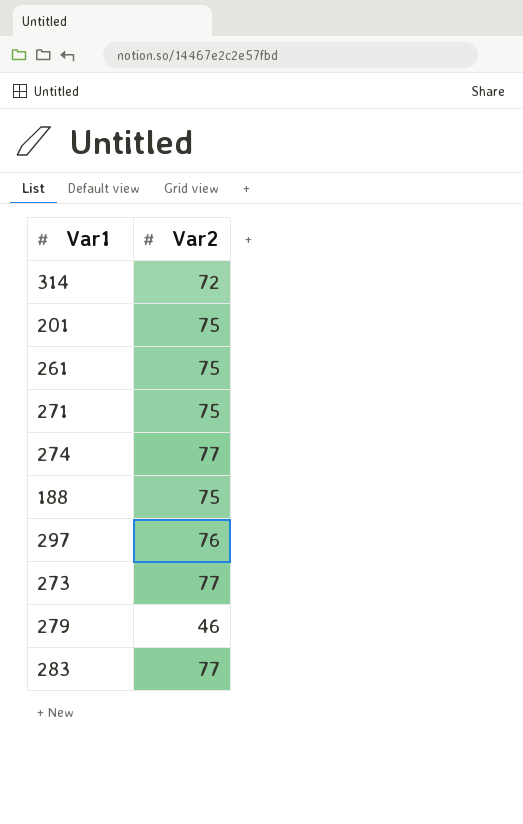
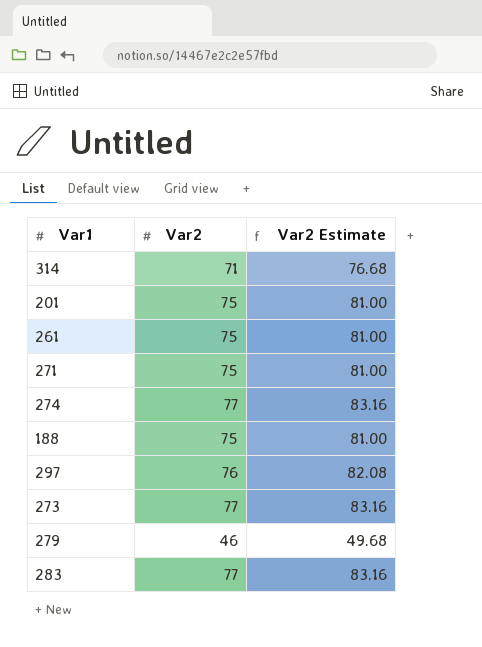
column Var2 Estimate | formula: none -> [Var2] * 1.08
314 | Var2: 72 -> 71

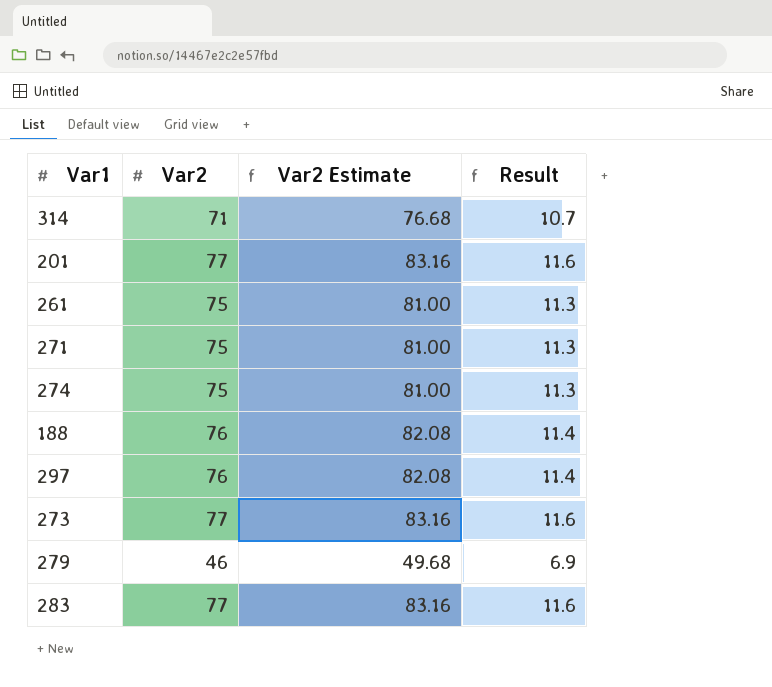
column Result | formula: none -> [Var2] * 0.15
201 | Var2: 75 -> 77
201 | Var2 Estimate: 81.00 -> 83.16
274 | Var2: 77 -> 75
274 | Var2 Estimate: 83.16 -> 81.00
188 | Var2: 75 -> 76
188 | Var2 Estimate: 81.00 -> 82.08

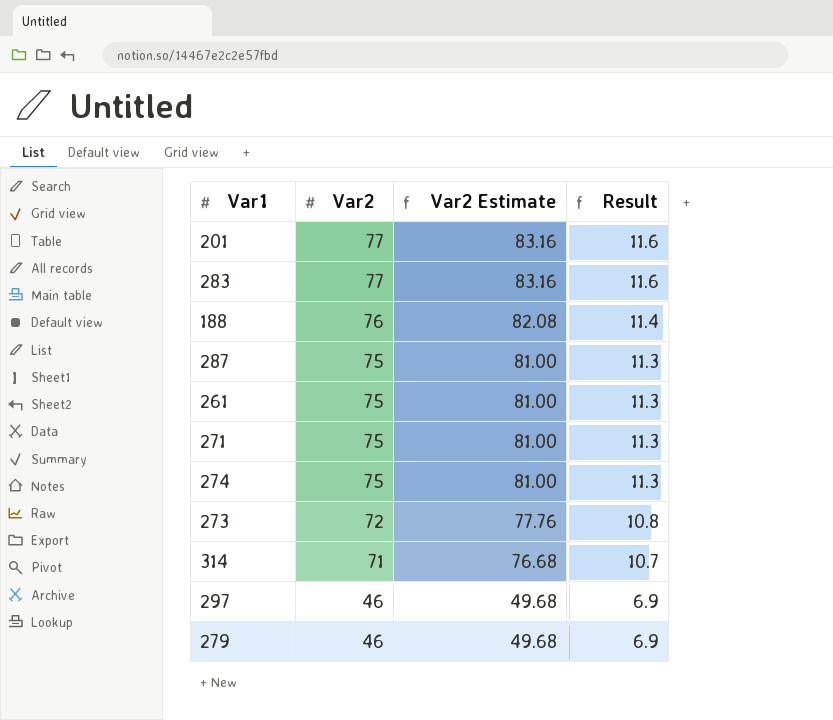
row order: none -> Var2 descending
row 287: none -> 75 | 81.00 | 11.3
273 | Var2: 77 -> 72
273 | Var2 Estimate: 83.16 -> 77.76
273 | Result: 11.6 -> 10.8
297 | Var2: 76 -> 46
297 | Var2 Estimate: 82.08 -> 49.68
297 | Result: 11.4 -> 6.9

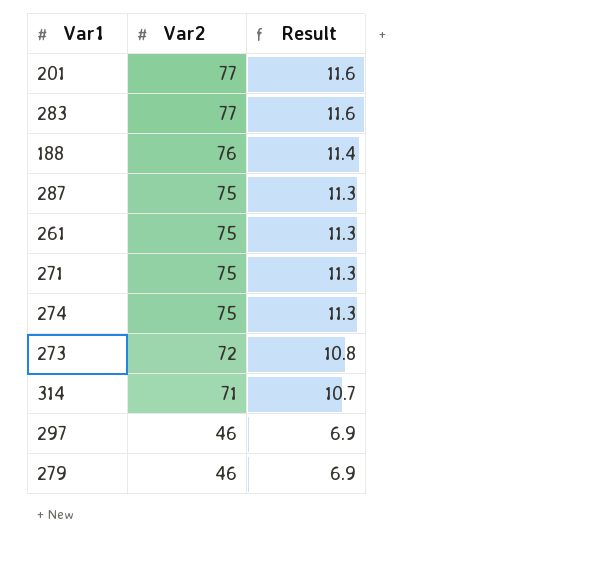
column Var2 Estimate | formula: [Var2] * 1.08 -> none

